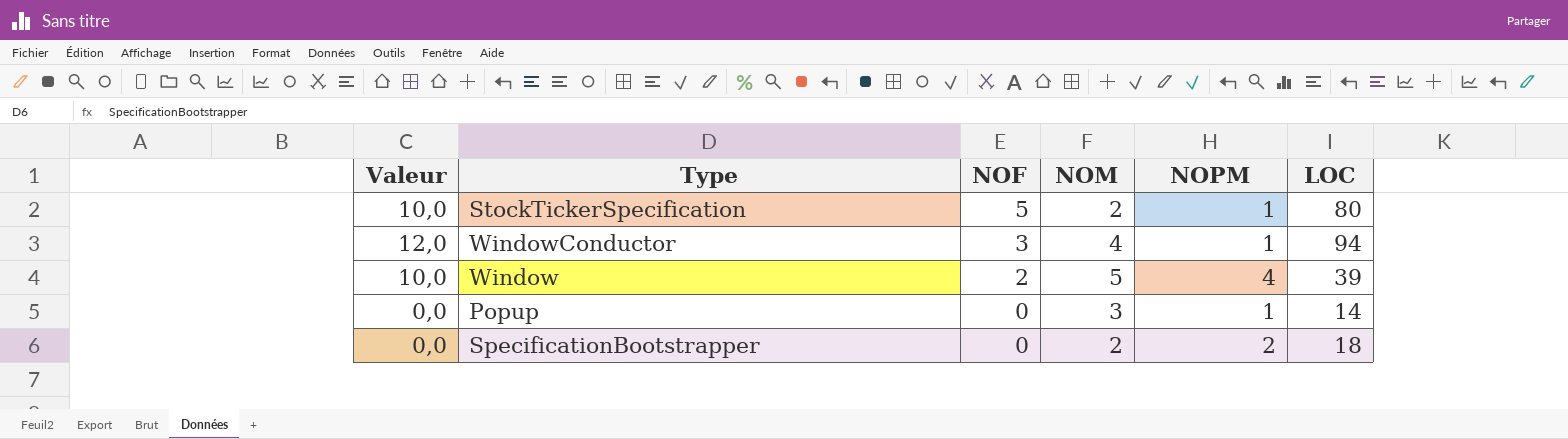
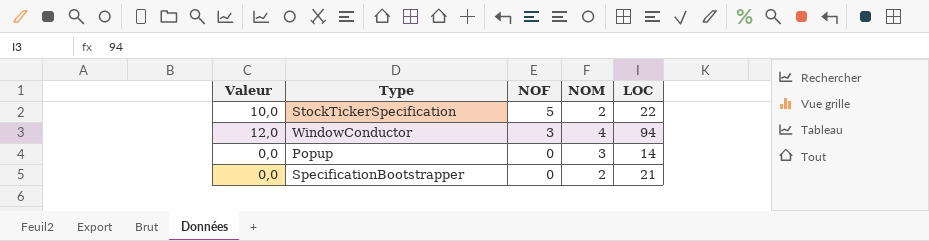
column NOPM | position: 5 -> none
row Window: 10,0 | 2 | 5 | 4 | 39 -> none
StockTickerSpecification | LOC: 80 -> 22
SpecificationBootstrapper | LOC: 18 -> 21

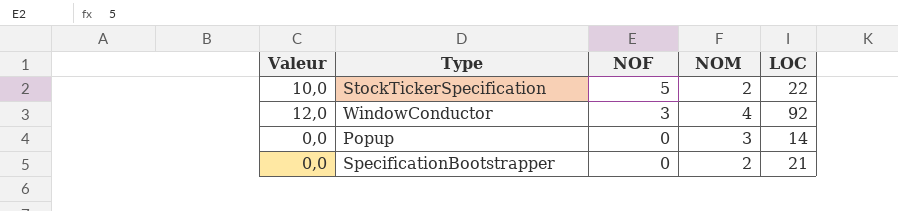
WindowConductor | LOC: 94 -> 92

